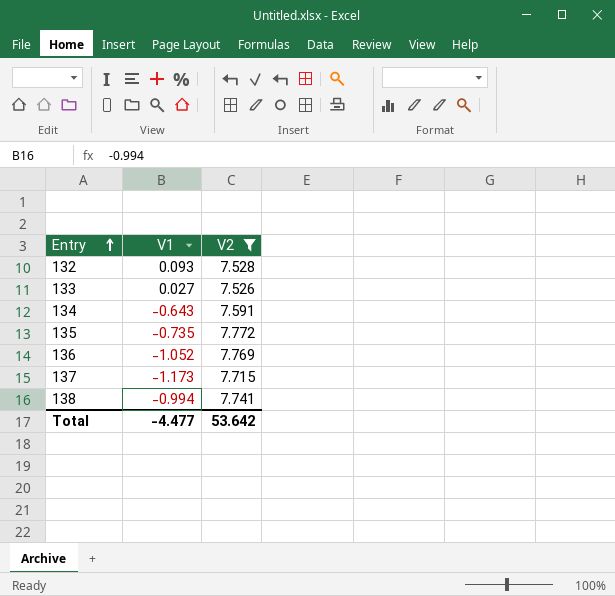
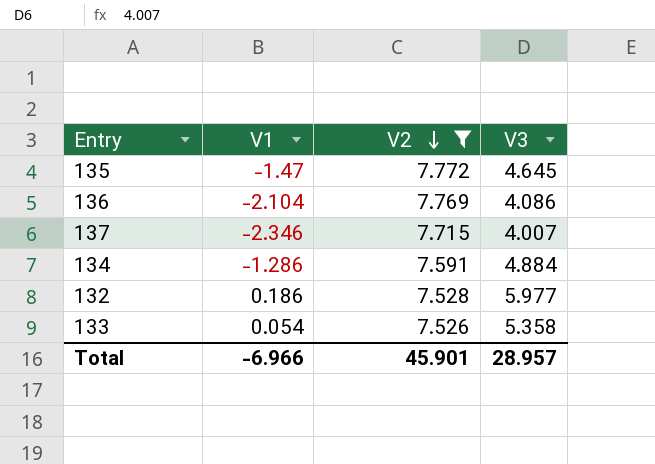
row order: Entry ascending -> V2 descending
column V3 | position: none -> 4
row 138: -0.994 | 7.741 -> none
135 | V1: -0.735 -> -1.47
136 | V1: -1.052 -> -2.104
137 | V1: -1.173 -> -2.346
134 | V1: -0.643 -> -1.286
132 | V1: 0.093 -> 0.186
133 | V1: 0.027 -> 0.054
Total | V1: -4.477 -> -6.966
Total | V2: 53.642 -> 45.901

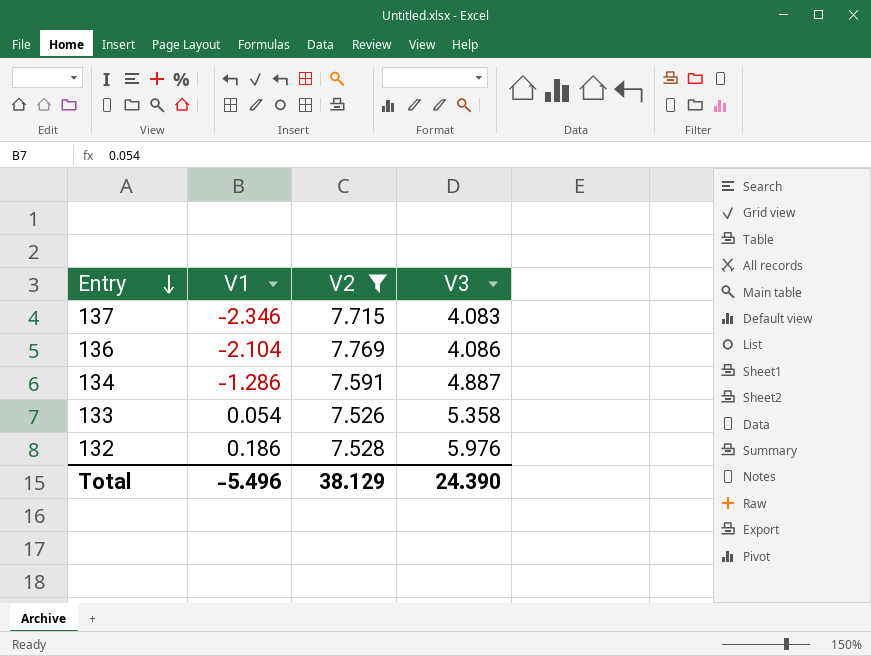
row order: V2 descending -> Entry descending
row 135: -1.47 | 7.772 | 4.645 -> none
137 | V3: 4.007 -> 4.083
134 | V3: 4.884 -> 4.887
132 | V3: 5.977 -> 5.976
Total | V1: -6.966 -> -5.496
Total | V2: 45.901 -> 38.129
Total | V3: 28.957 -> 24.390

